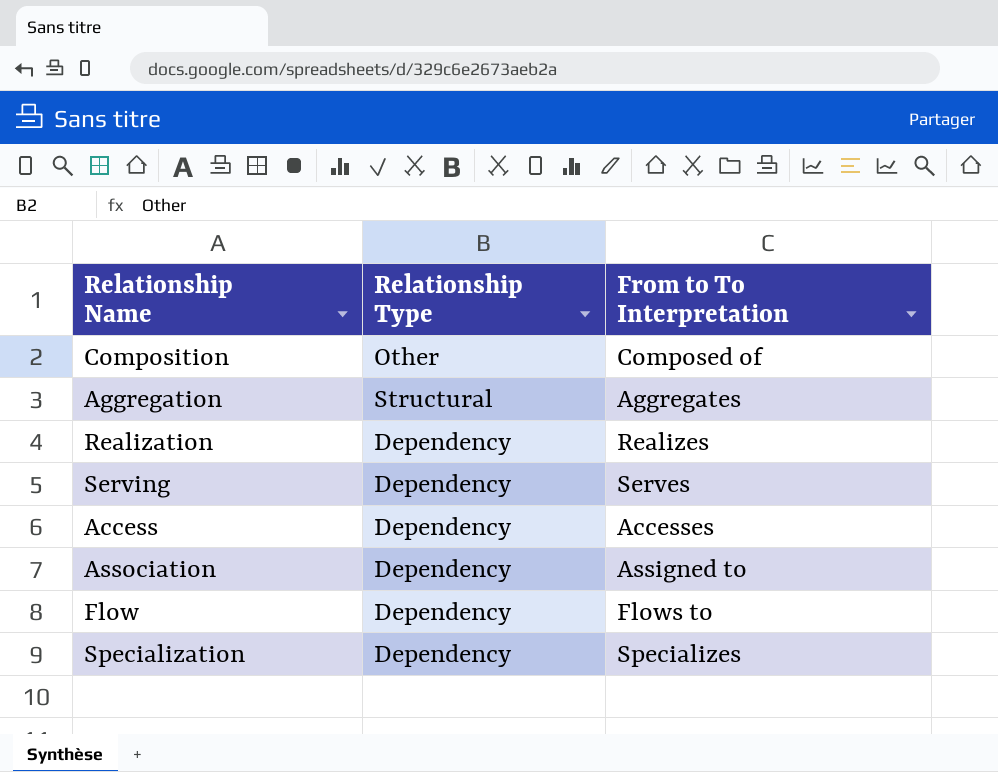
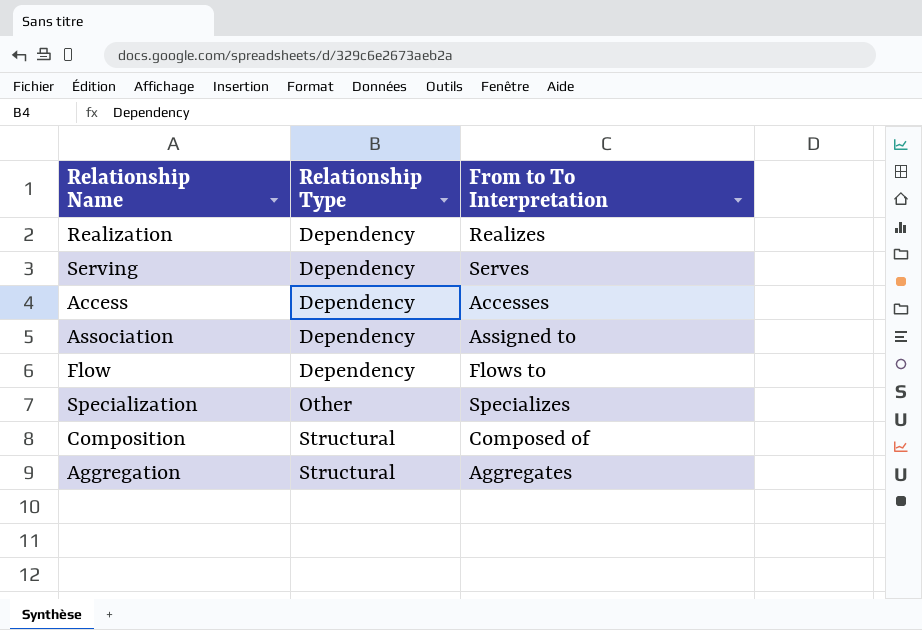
row order: none -> Relationship Type ascending
Specialization | Relationship Type: Dependency -> Other
Composition | Relationship Type: Other -> Structural

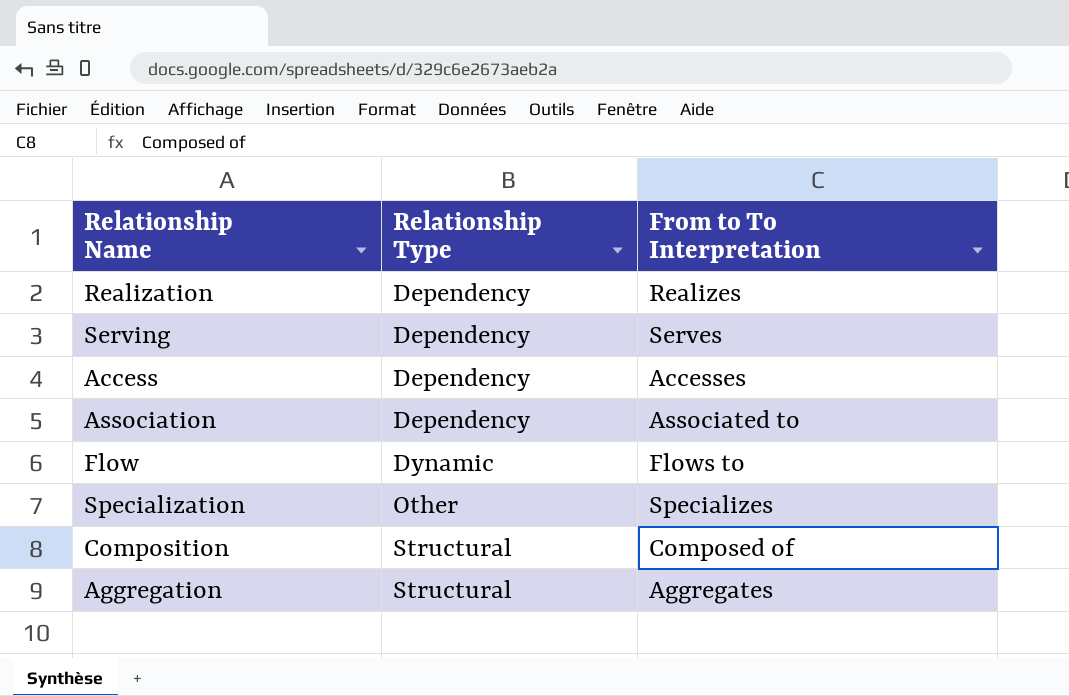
Association | From to To Interpretation: Assigned to -> Associated to
Flow | Relationship Type: Dependency -> Dynamic

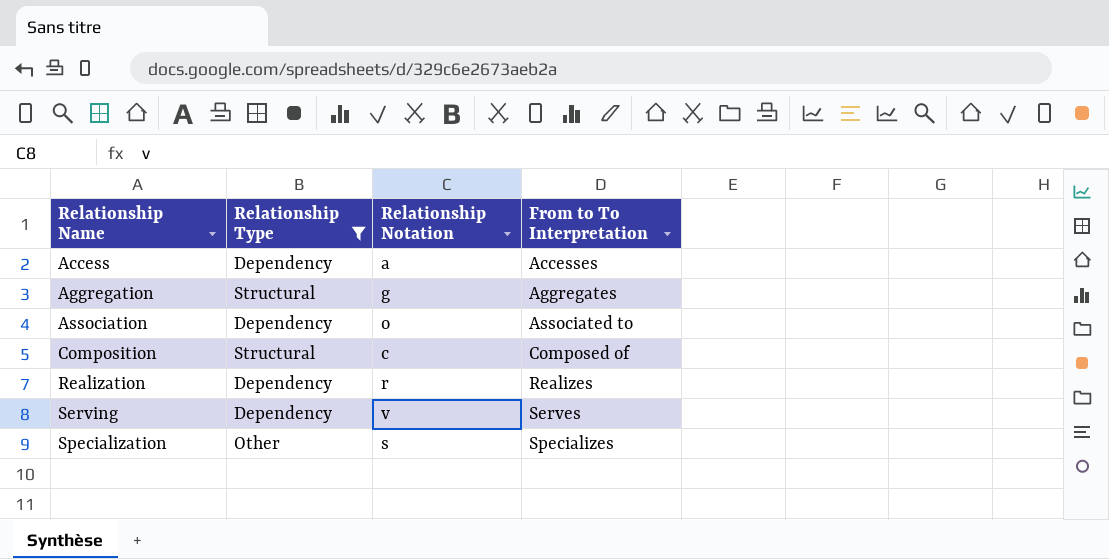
filter: none -> Relationship Type != Dynamic
row order: Relationship Type ascending -> Relationship Name ascending
column Relationship Notation | position: none -> 3

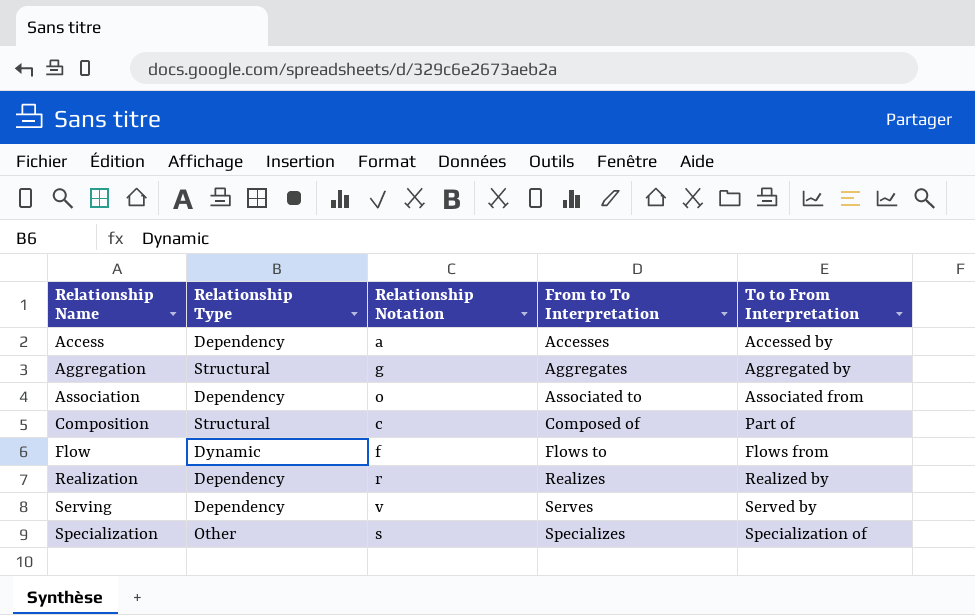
filter: Relationship Type != Dynamic -> none
column To to From Interpretation | position: none -> 5

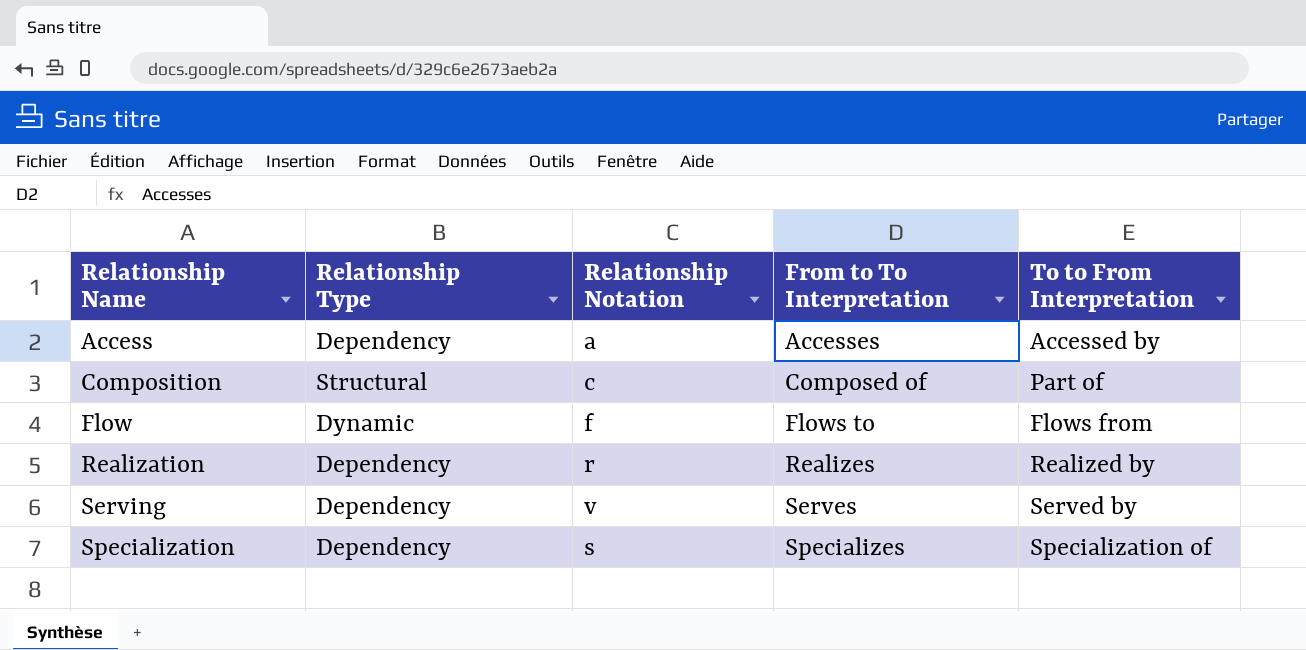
row Aggregation: Structural | g | Aggregates | Aggregated by -> none
row Association: Dependency | o | Associated to | Associated from -> none
Specialization | Relationship Type: Other -> Dependency

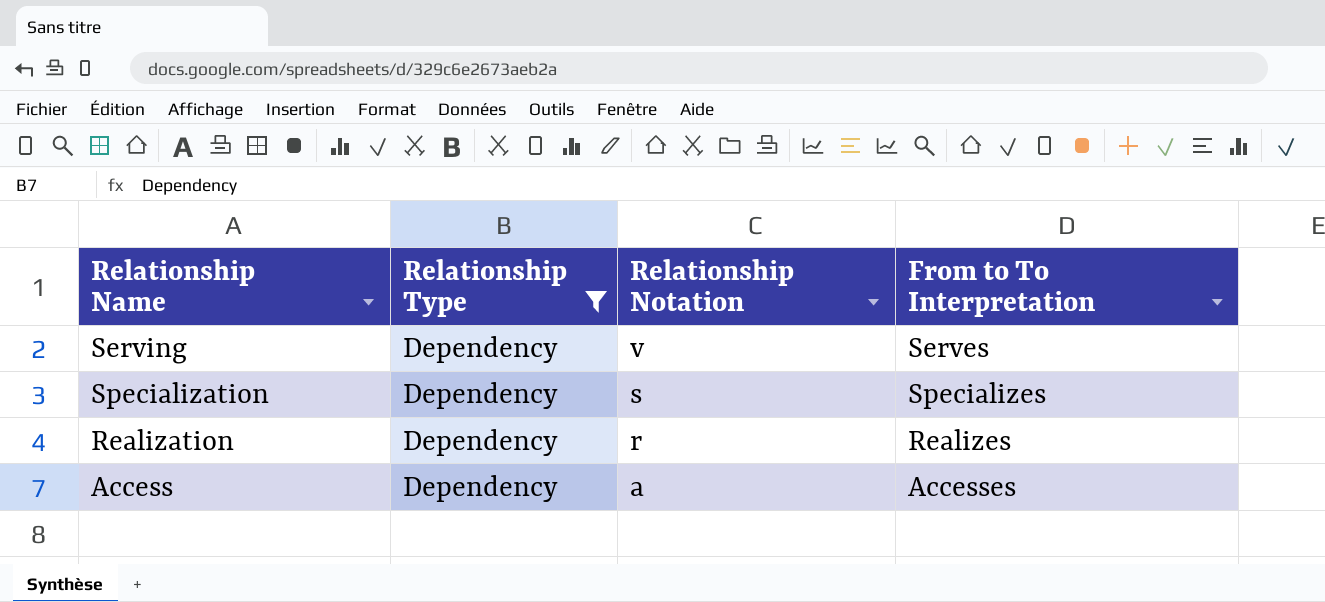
filter: none -> Relationship Type = Dependency
row order: Relationship Name ascending -> Relationship Notation descending
column To to From Interpretation | position: 5 -> none

